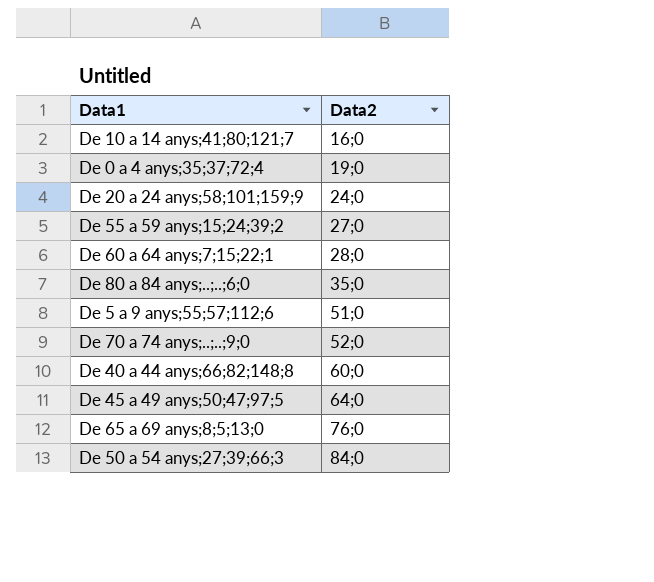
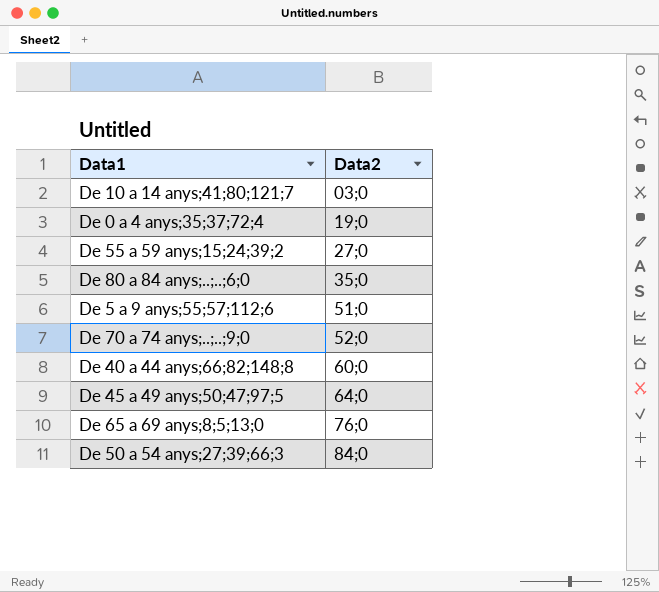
row De 20 a 24 anys;58;101;159;9: 24;0 -> none
row De 60 a 64 anys;7;15;22;1: 28;0 -> none
De 10 a 14 anys;41;80;121;7 | Data2: 16;0 -> 03;0

